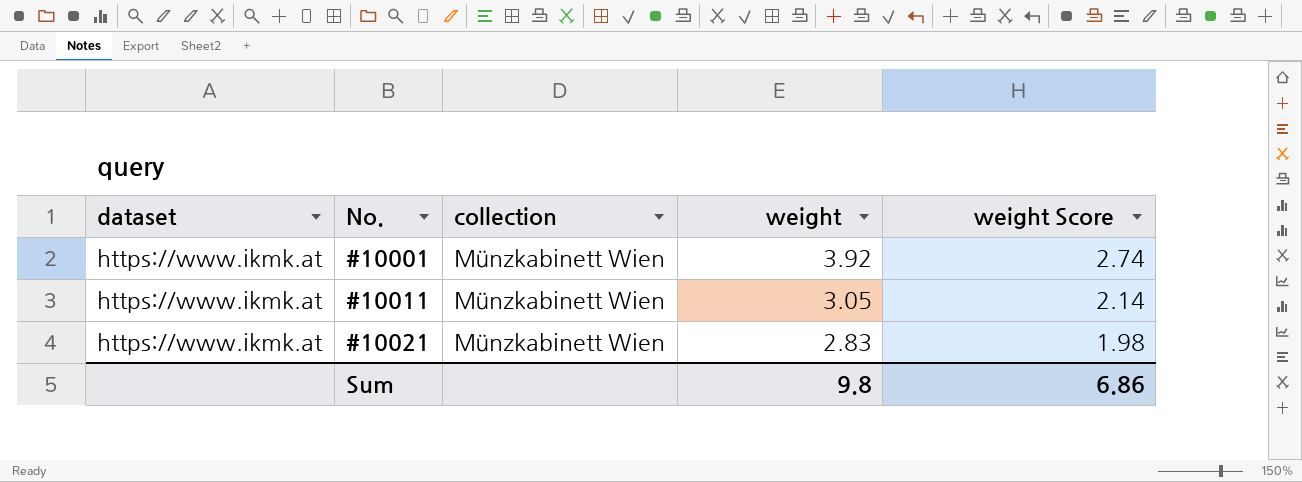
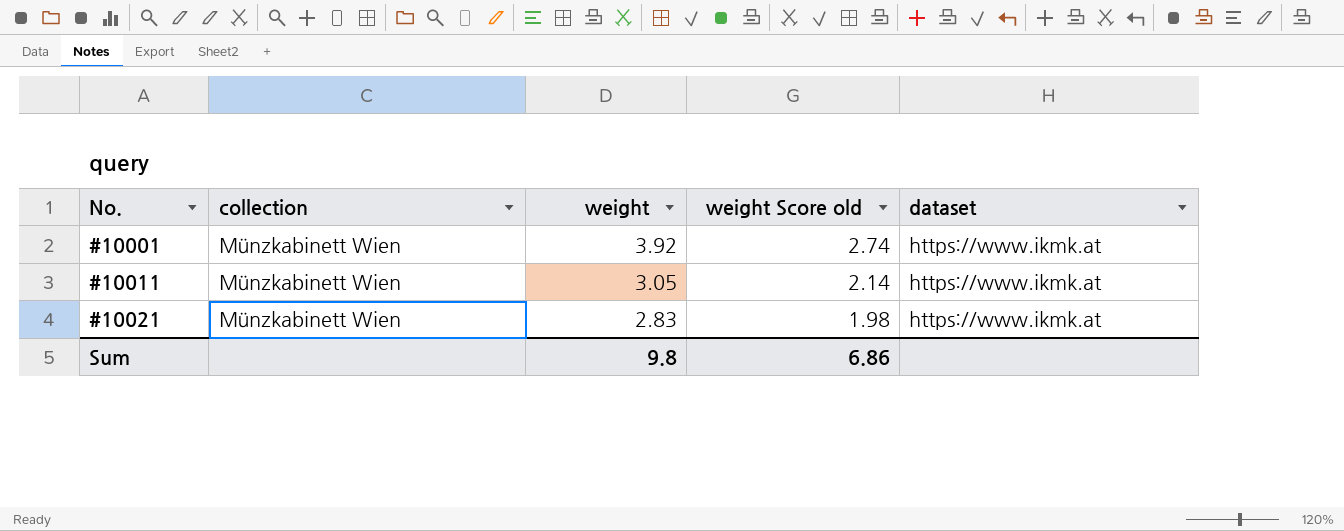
column name: weight Score -> weight Score old
column dataset | position: 1 -> 5

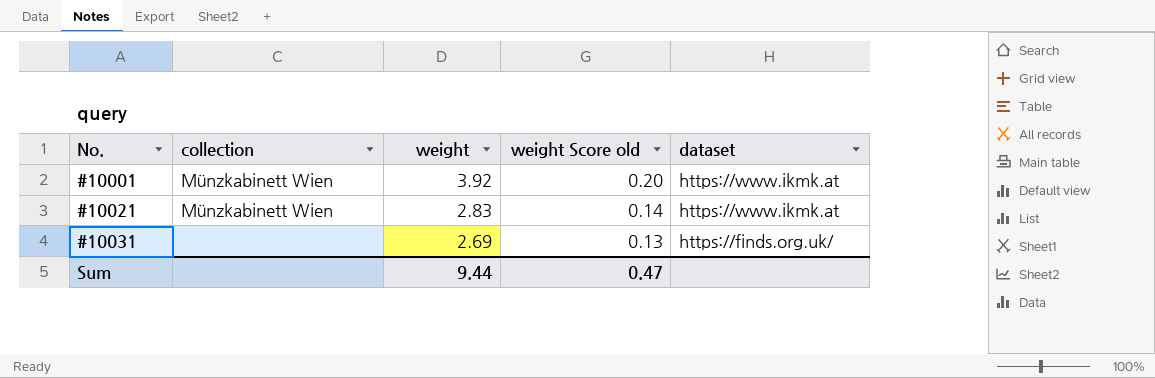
column weight Score old | formula: [weight] * 0.7 -> [weight] * 0.05
row #10011: Münzkabinett Wien | 3.05 | 2.14 | https://www.ikmk.at -> none
row #10031: none -> none | 2.69 | 0.13 | https://finds.org.uk/
Sum | weight: 9.8 -> 9.44
Sum | weight Score old: 6.86 -> 0.47

